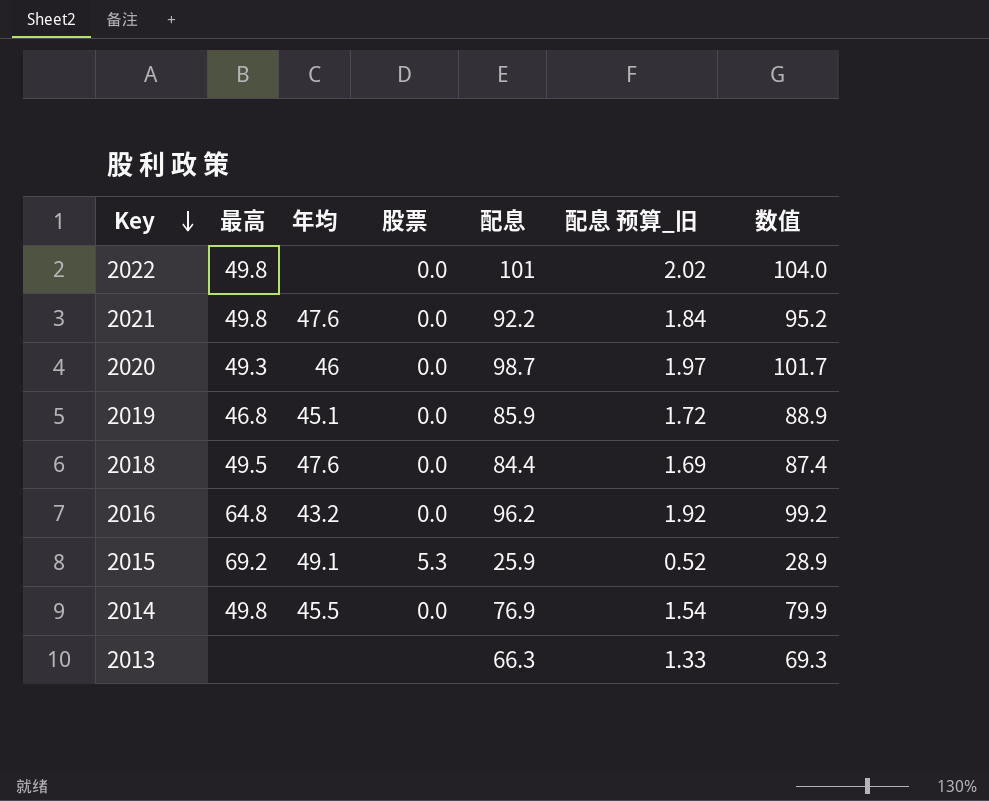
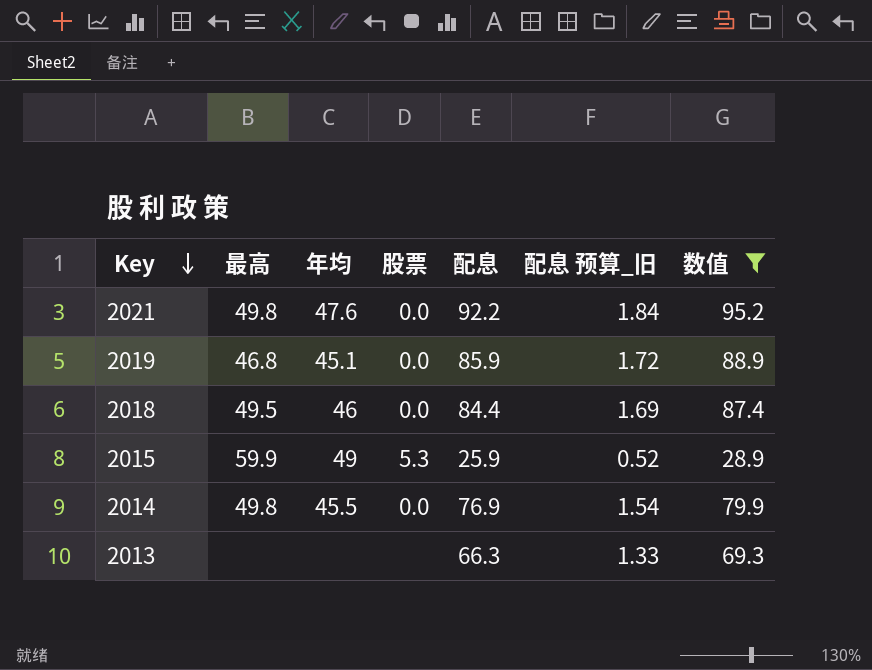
filter: none -> 数值 <= 95.2
2018 | 年均: 47.6 -> 46
2015 | 最高: 69.2 -> 59.9
2015 | 年均: 49.1 -> 49

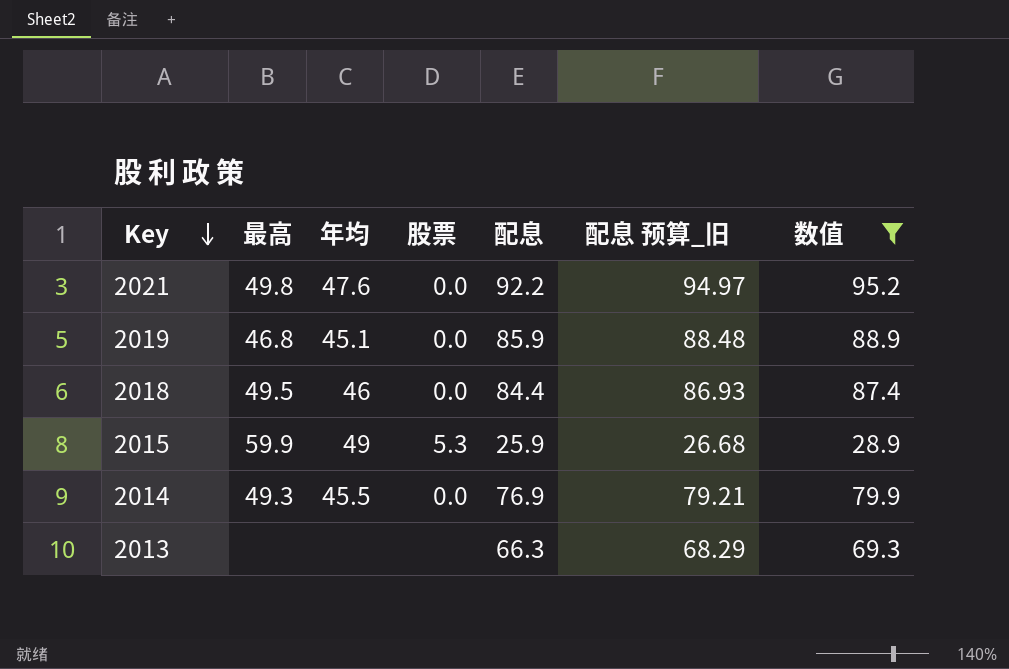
column 配息 预算_旧 | formula: [配息] * 0.02 -> [配息] * 1.03
2014 | 最高: 49.8 -> 49.3

